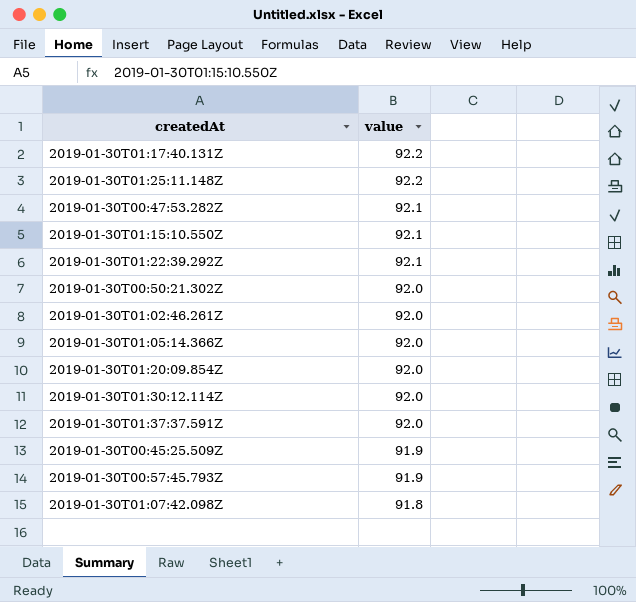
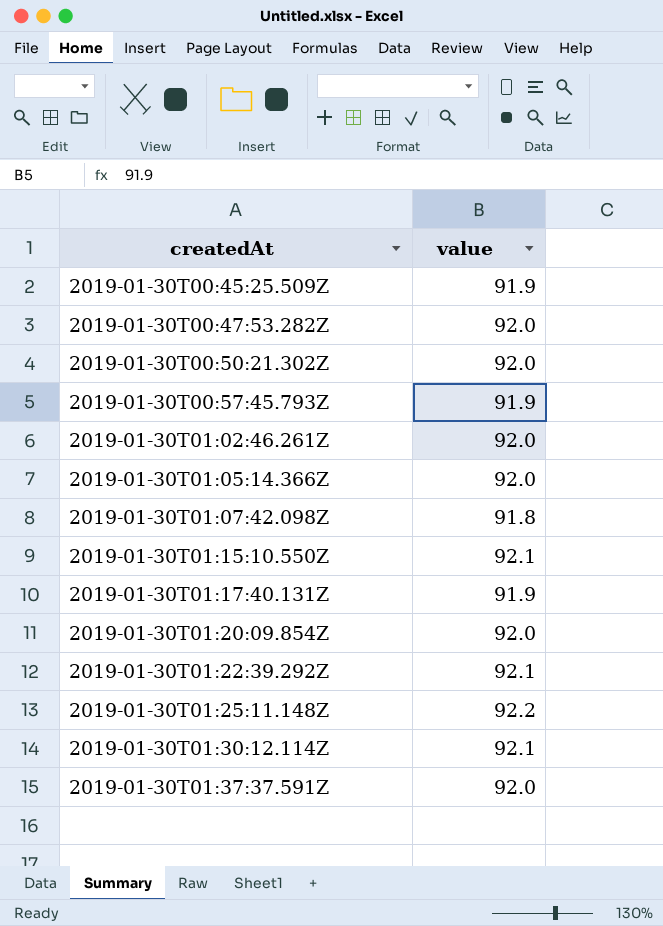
row order: value descending -> createdAt ascending
2019-01-30T00:47:53.282Z | value: 92.1 -> 92.0
2019-01-30T01:17:40.131Z | value: 92.2 -> 91.9
2019-01-30T01:30:12.114Z | value: 92.0 -> 92.1

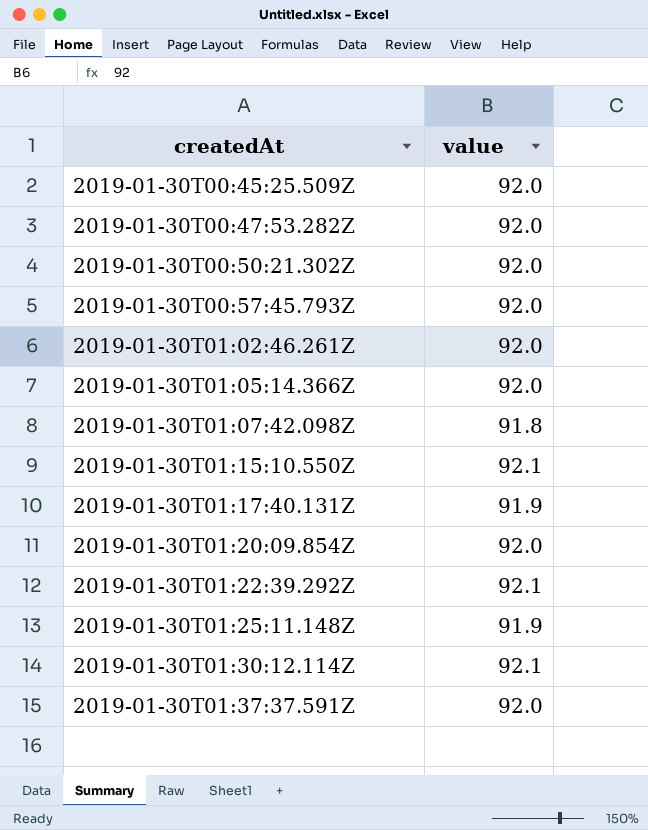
2019-01-30T00:45:25.509Z | value: 91.9 -> 92.0
2019-01-30T00:57:45.793Z | value: 91.9 -> 92.0
2019-01-30T01:25:11.148Z | value: 92.2 -> 91.9

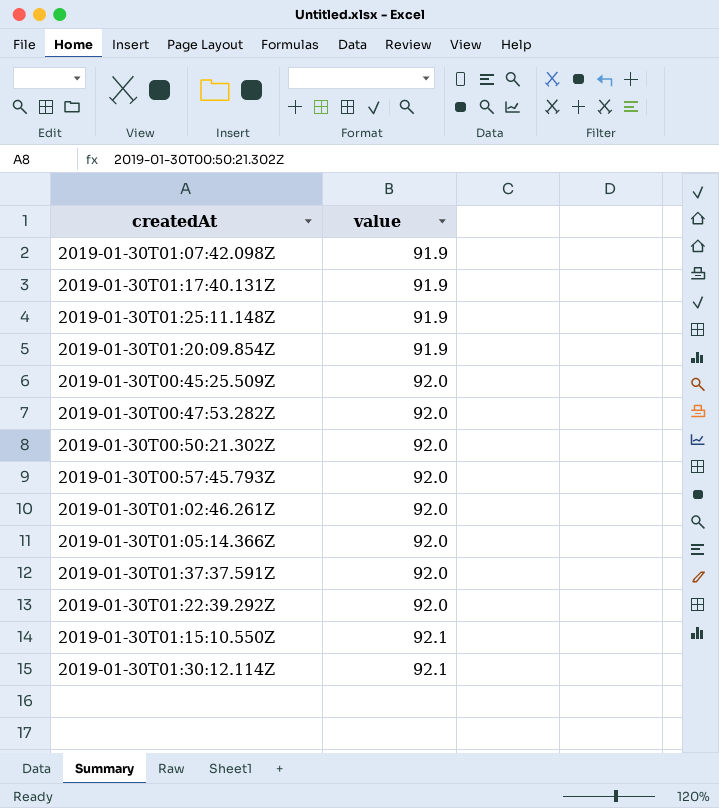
row order: createdAt ascending -> value ascending
2019-01-30T01:07:42.098Z | value: 91.8 -> 91.9
2019-01-30T01:20:09.854Z | value: 92.0 -> 91.9
2019-01-30T01:22:39.292Z | value: 92.1 -> 92.0

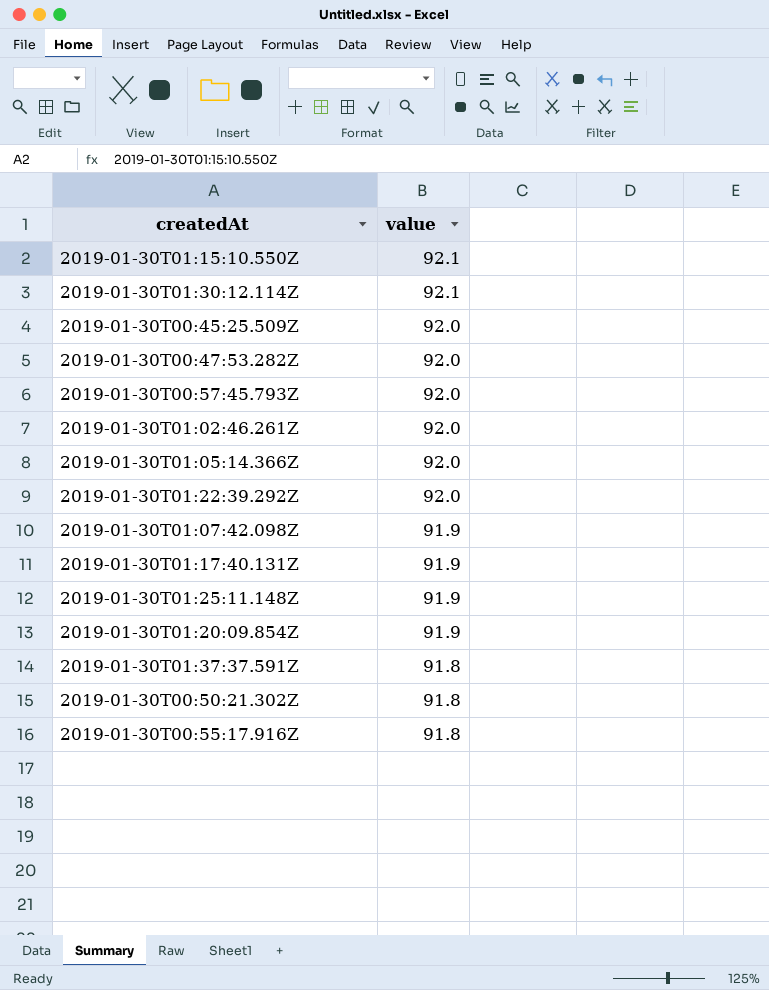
row order: value ascending -> value descending
2019-01-30T01:37:37.591Z | value: 92.0 -> 91.8
2019-01-30T00:50:21.302Z | value: 92.0 -> 91.8
row 2019-01-30T00:55:17.916Z: none -> 91.8

